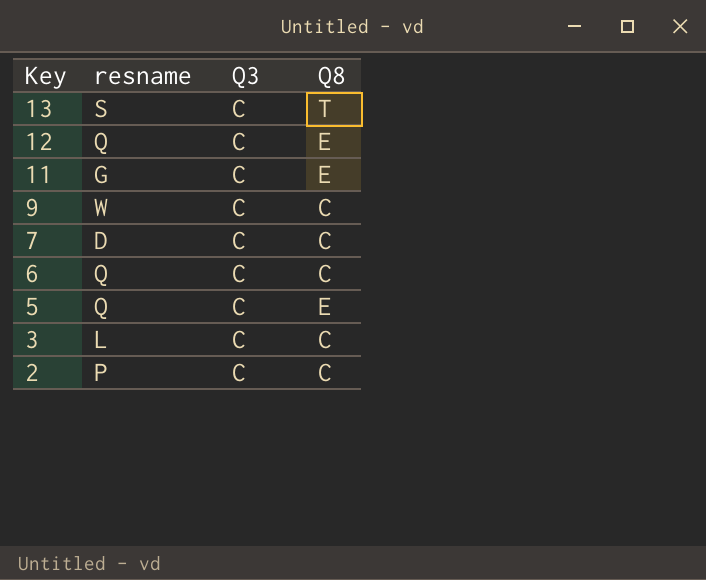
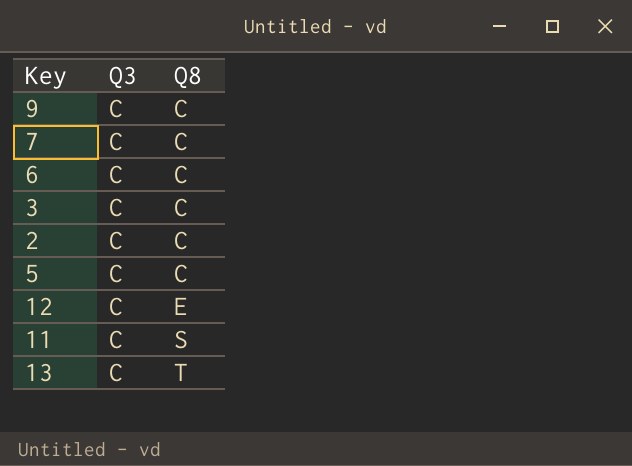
row order: Key descending -> Q8 ascending
column resname | position: 2 -> none
5 | Q8: E -> C
11 | Q8: E -> S

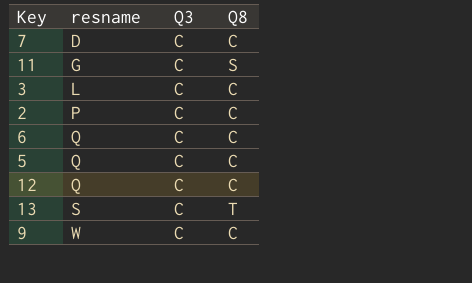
row order: Q8 ascending -> resname ascending
column resname | position: none -> 2
12 | Q8: E -> C

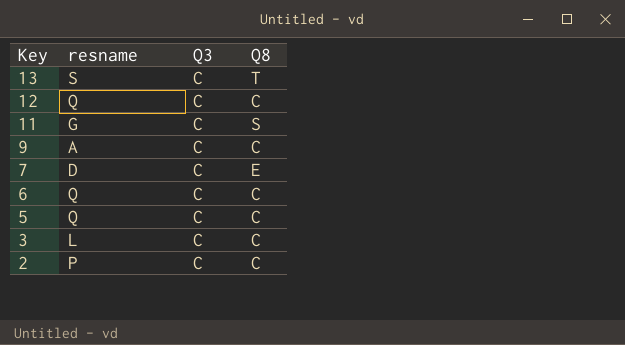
row order: resname ascending -> Key descending
9 | resname: W -> A
7 | Q8: C -> E

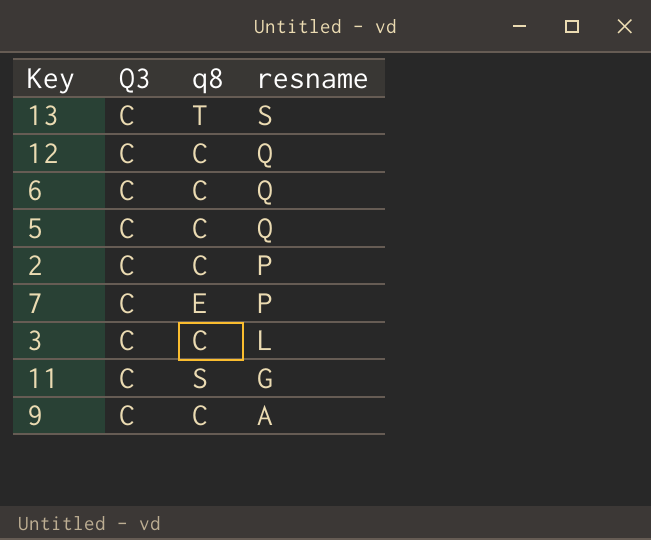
row order: Key descending -> resname descending
column name: Q8 -> q8
column resname | position: 2 -> 4
7 | resname: D -> P

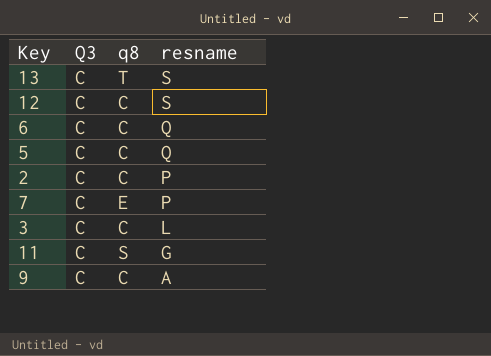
12 | resname: Q -> S

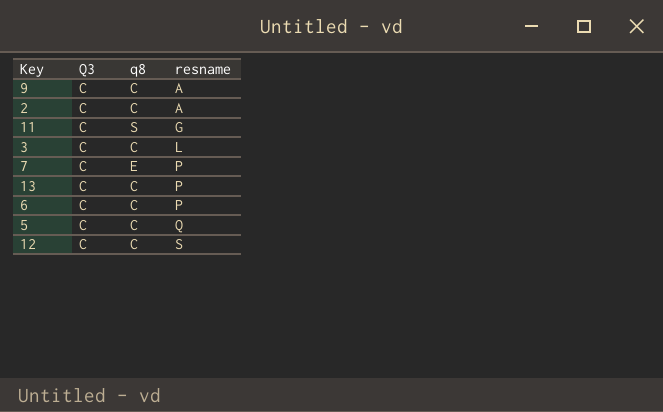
row order: resname descending -> resname ascending
2 | resname: P -> A
13 | q8: T -> C
13 | resname: S -> P
6 | resname: Q -> P

